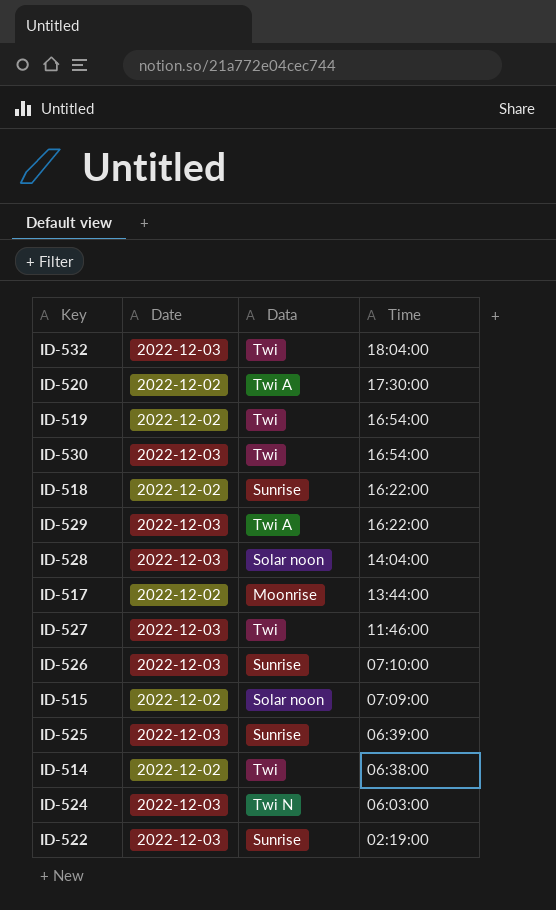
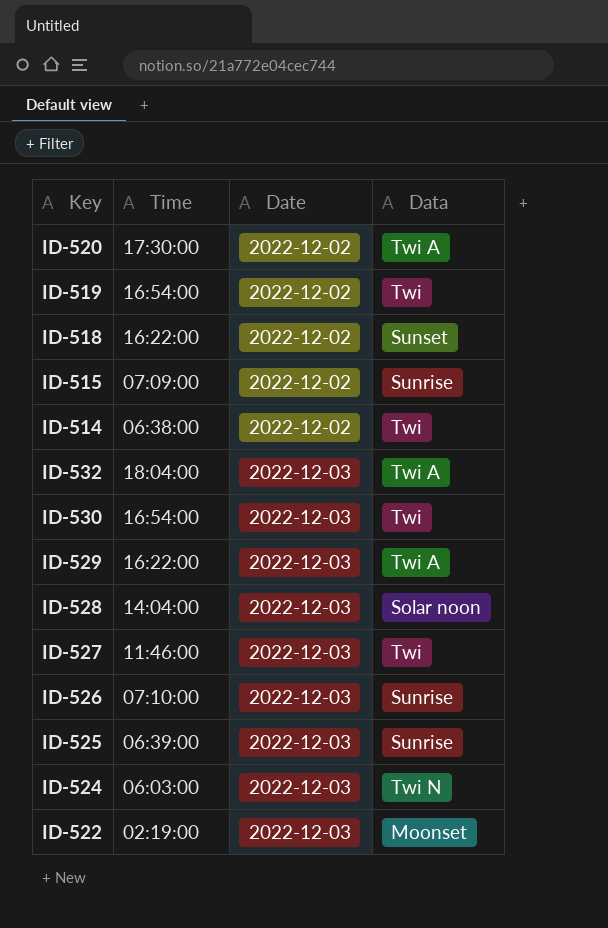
row order: Time descending -> Date ascending
column Time | position: 4 -> 2
row ID-517: 2022-12-02 | Moonrise | 13:44:00 -> none
ID-518 | Data: Sunrise -> Sunset
ID-515 | Data: Solar noon -> Sunrise
ID-532 | Data: Twi -> Twi A
ID-522 | Data: Sunrise -> Moonset

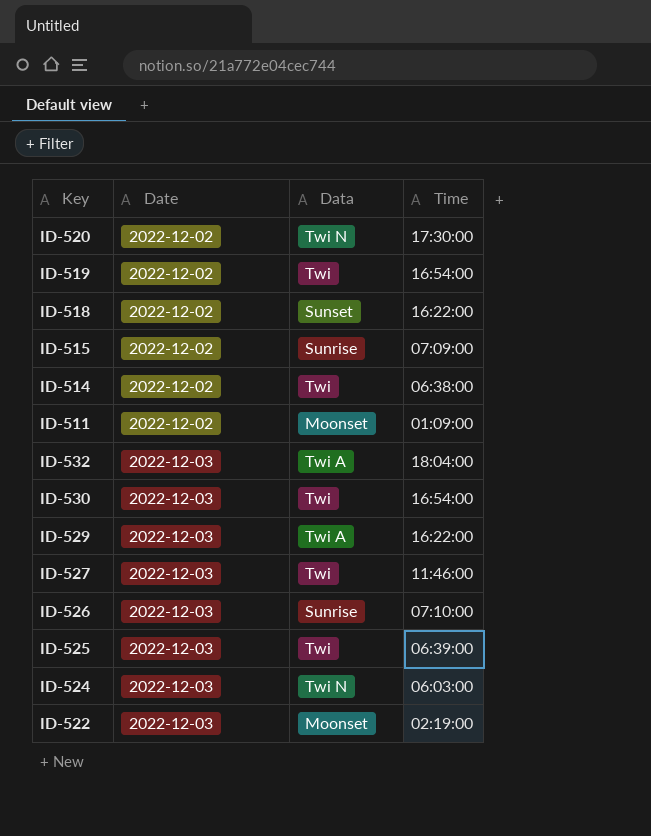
column Time | position: 2 -> 4
row ID-528: 14:04:00 | 2022-12-03 | Solar noon -> none
ID-520 | Data: Twi A -> Twi N
row ID-511: none -> 2022-12-02 | Moonset | 01:09:00
ID-525 | Data: Sunrise -> Twi

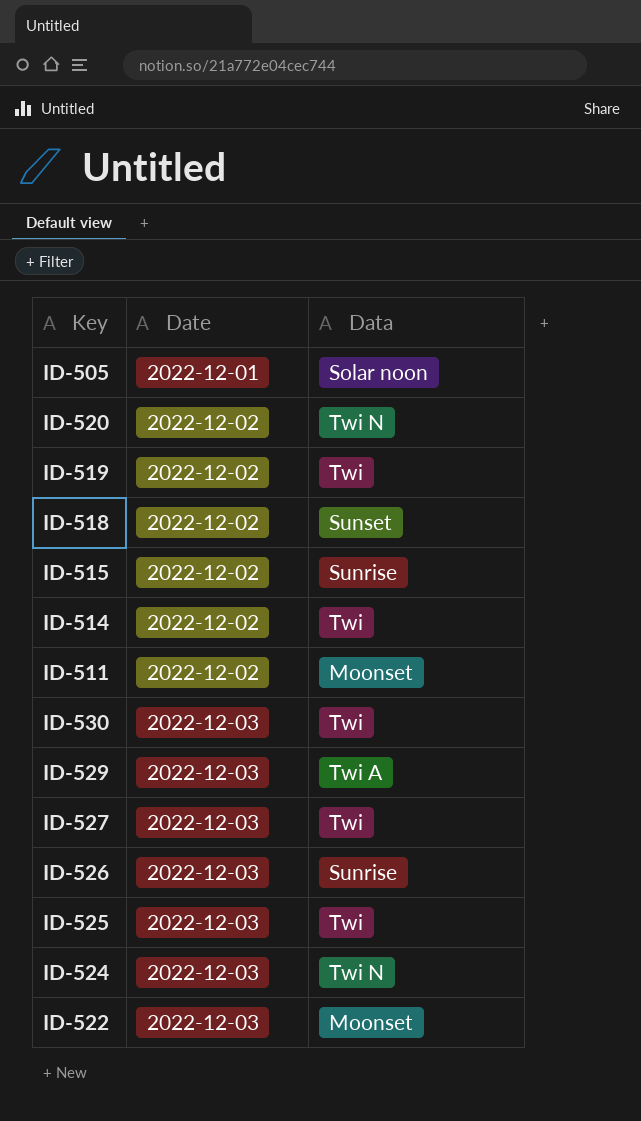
column Time | position: 4 -> none
row ID-532: 2022-12-03 | Twi A | 18:04:00 -> none
row ID-505: none -> 2022-12-01 | Solar noon

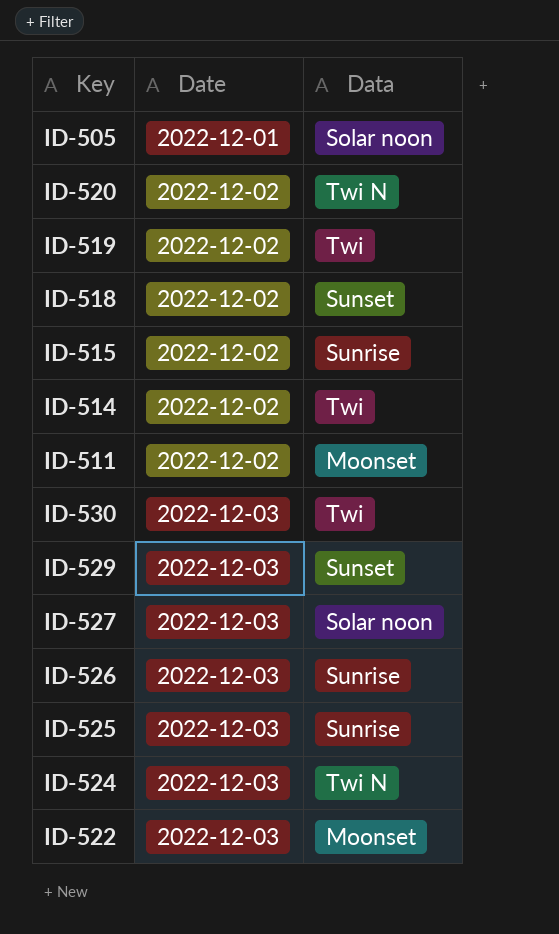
ID-529 | Data: Twi A -> Sunset
ID-527 | Data: Twi -> Solar noon
ID-525 | Data: Twi -> Sunrise

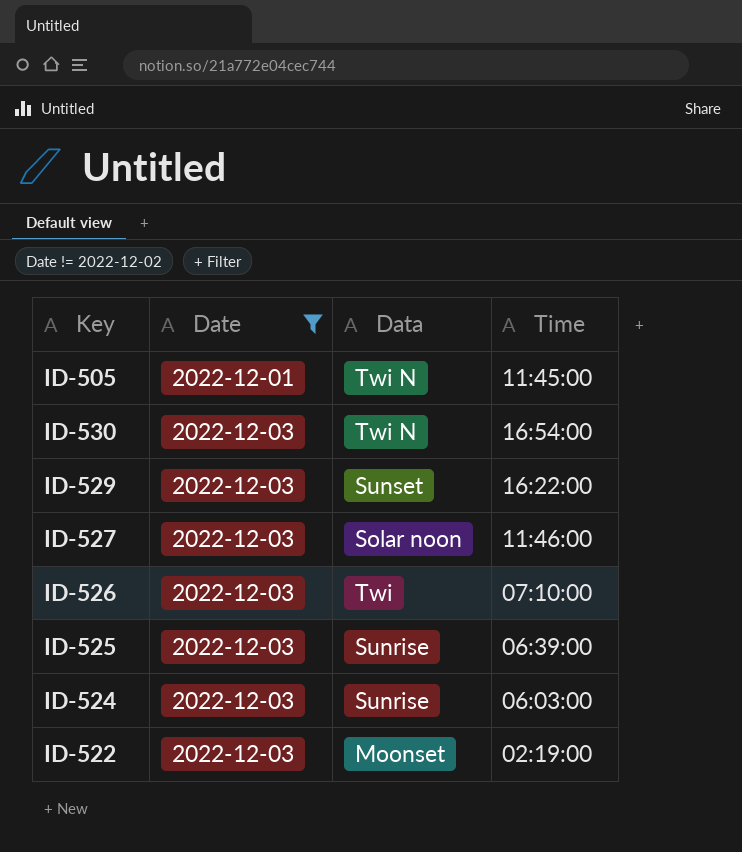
filter: none -> Date != 2022-12-02
column Time | position: none -> 4
ID-505 | Data: Solar noon -> Twi N
ID-530 | Data: Twi -> Twi N
ID-526 | Data: Sunrise -> Twi
ID-524 | Data: Twi N -> Sunrise

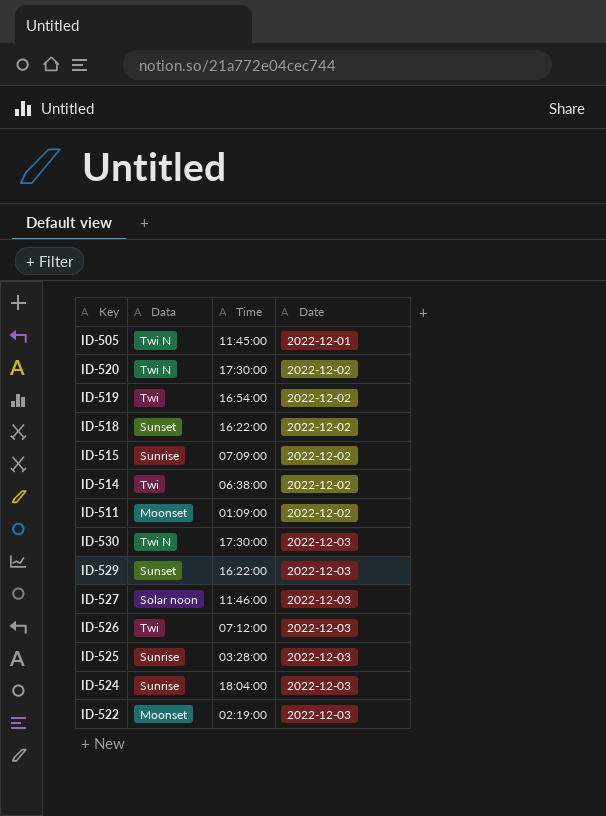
filter: Date != 2022-12-02 -> none
column Date | position: 2 -> 4
ID-530 | Time: 16:54:00 -> 17:30:00
ID-526 | Time: 07:10:00 -> 07:12:00
ID-525 | Time: 06:39:00 -> 03:28:00
ID-524 | Time: 06:03:00 -> 18:04:00

